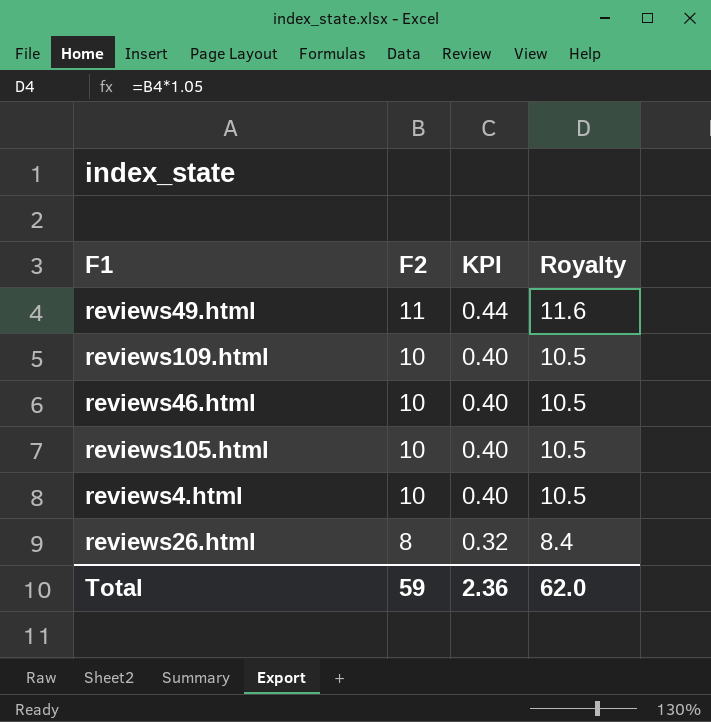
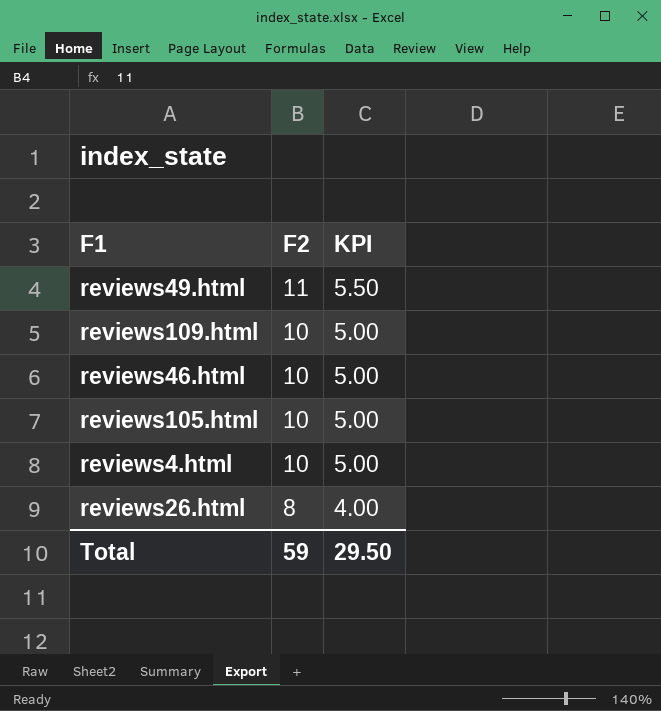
column Royalty | formula: [F2] * 1.05 -> none
column KPI | formula: [F2] * 0.04 -> [F2] * 0.5
Total | KPI: 2.36 -> 29.50

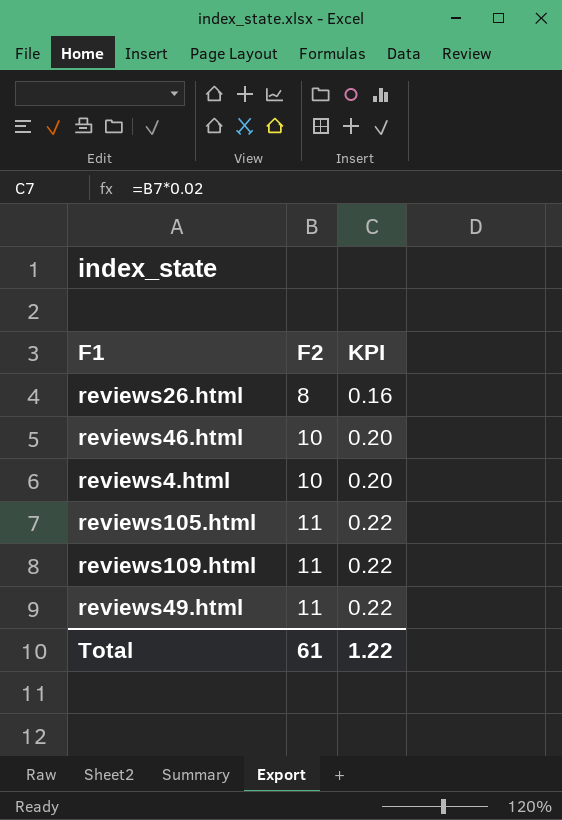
row order: F2 descending -> F2 ascending
column KPI | formula: [F2] * 0.5 -> [F2] * 0.02
reviews105.html | F2: 10 -> 11
reviews109.html | F2: 10 -> 11
Total | F2: 59 -> 61
Total | KPI: 29.50 -> 1.22

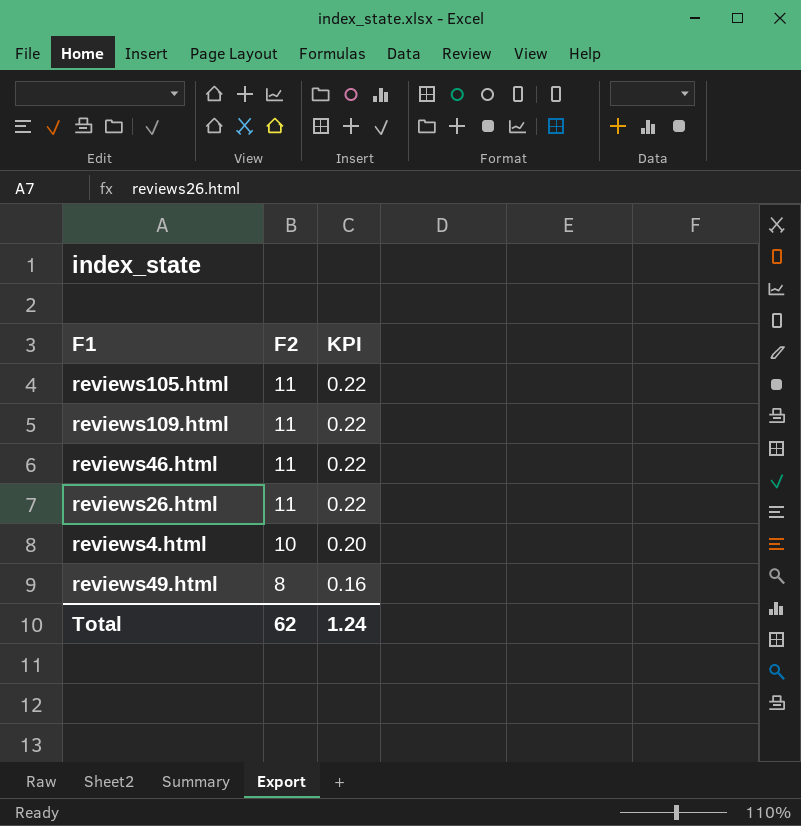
row order: F2 ascending -> F2 descending
reviews46.html | F2: 10 -> 11
reviews46.html | KPI: 0.20 -> 0.22
reviews26.html | F2: 8 -> 11
reviews26.html | KPI: 0.16 -> 0.22
reviews49.html | F2: 11 -> 8
reviews49.html | KPI: 0.22 -> 0.16
Total | F2: 61 -> 62
Total | KPI: 1.22 -> 1.24

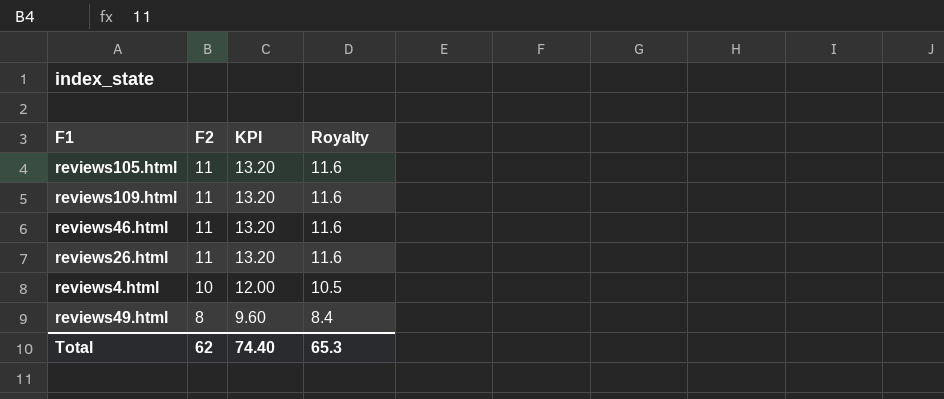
column KPI | formula: [F2] * 0.02 -> [F2] * 1.2
column Royalty | formula: none -> [F2] * 1.05
Total | KPI: 1.24 -> 74.40

